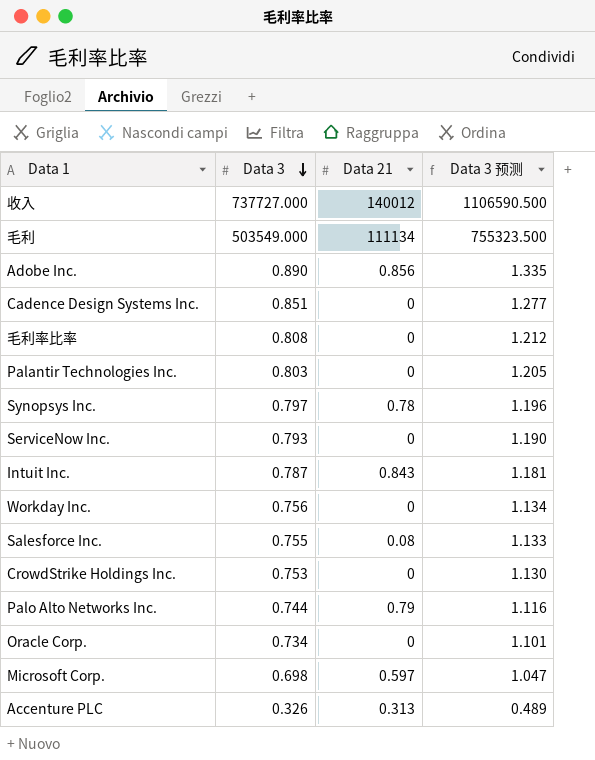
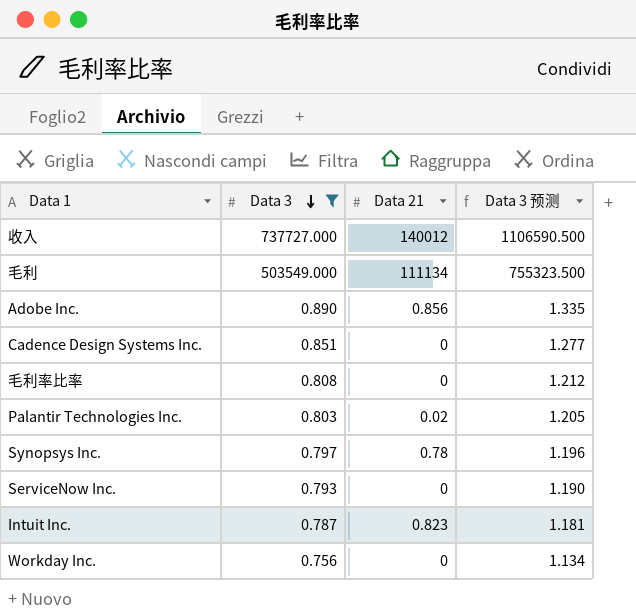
filter: none -> Data 3 >= 0.756
Palantir Technologies Inc. | Data 21: 0 -> 0.02
Intuit Inc. | Data 21: 0.843 -> 0.823

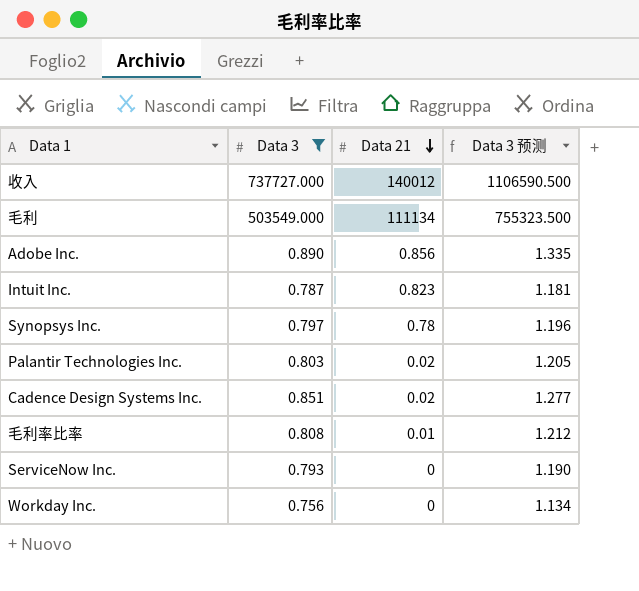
row order: Data 3 descending -> Data 21 descending
Cadence Design Systems Inc. | Data 21: 0 -> 0.02
毛利率比率 | Data 21: 0 -> 0.01

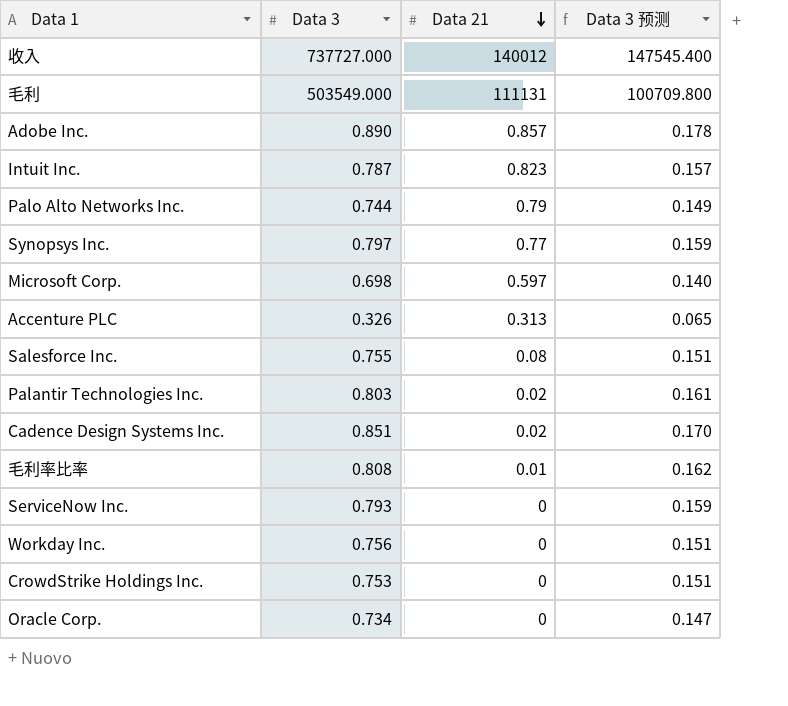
filter: Data 3 >= 0.756 -> none
column Data 3 预测 | formula: [Data 3] * 1.5 -> [Data 3] * 0.2
毛利 | Data 21: 111134 -> 111131
Adobe Inc. | Data 21: 0.856 -> 0.857
Synopsys Inc. | Data 21: 0.78 -> 0.77

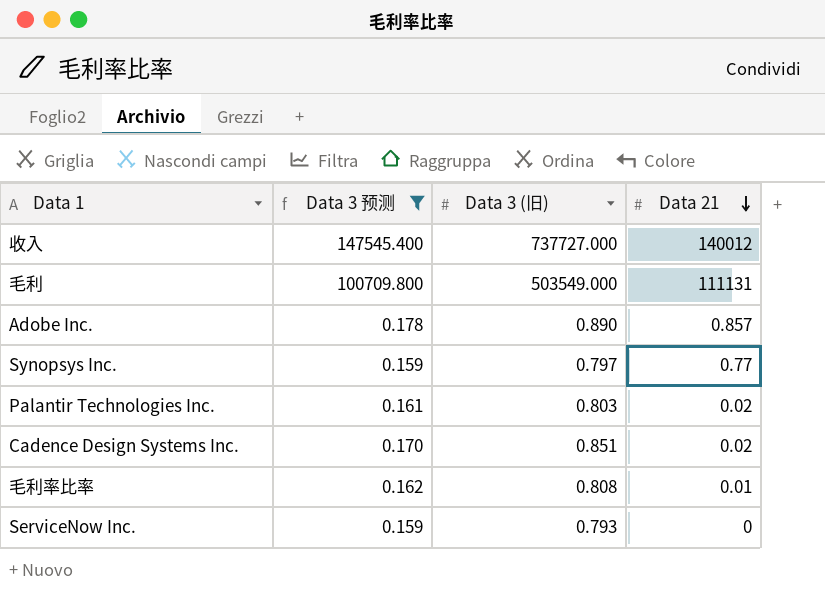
filter: none -> Data 3 预测 >= 0.159
column Data 3 预测 | position: 4 -> 2
column name: Data 3 -> Data 3 (旧)

